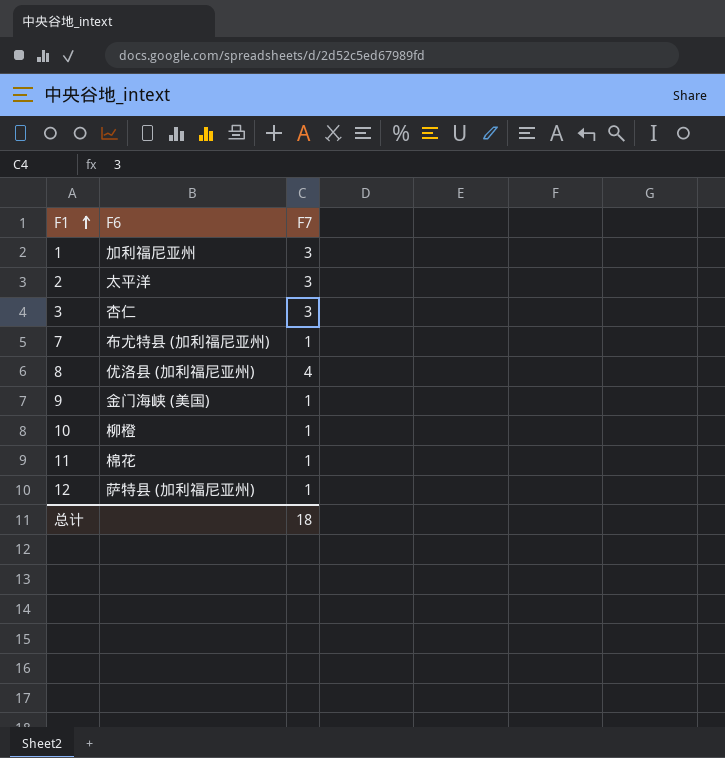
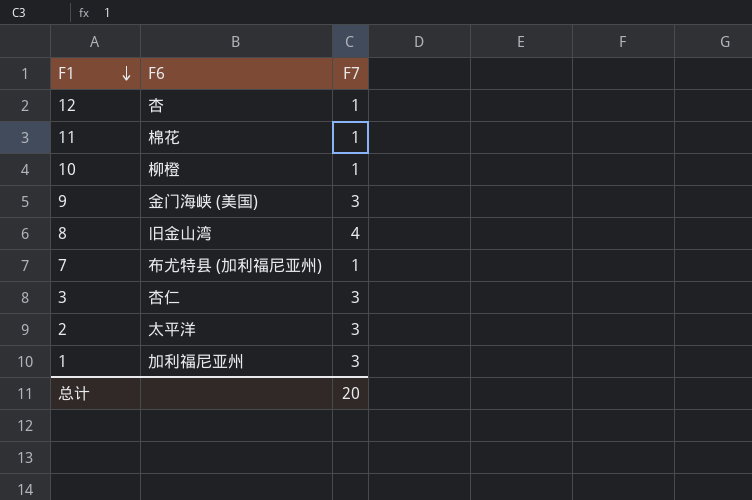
row order: F1 ascending -> F1 descending
12 | F6: 萨特县 (加利福尼亚州) -> 杏
9 | F7: 1 -> 3
8 | F6: 优洛县 (加利福尼亚州) -> 旧金山湾
总计 | F7: 18 -> 20

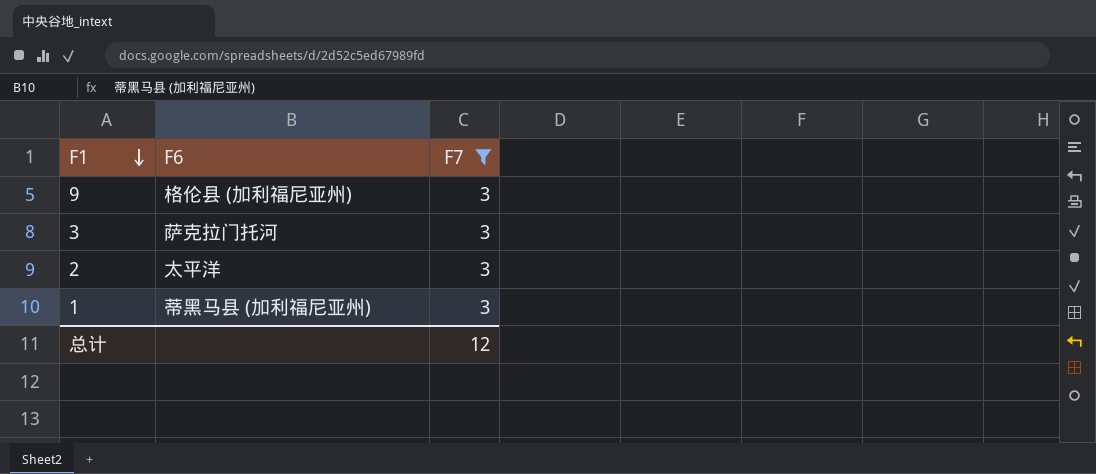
filter: none -> F7 = 3
9 | F6: 金门海峡 (美国) -> 格伦县 (加利福尼亚州)
3 | F6: 杏仁 -> 萨克拉门托河
1 | F6: 加利福尼亚州 -> 蒂黑马县 (加利福尼亚州)
总计 | F7: 20 -> 12

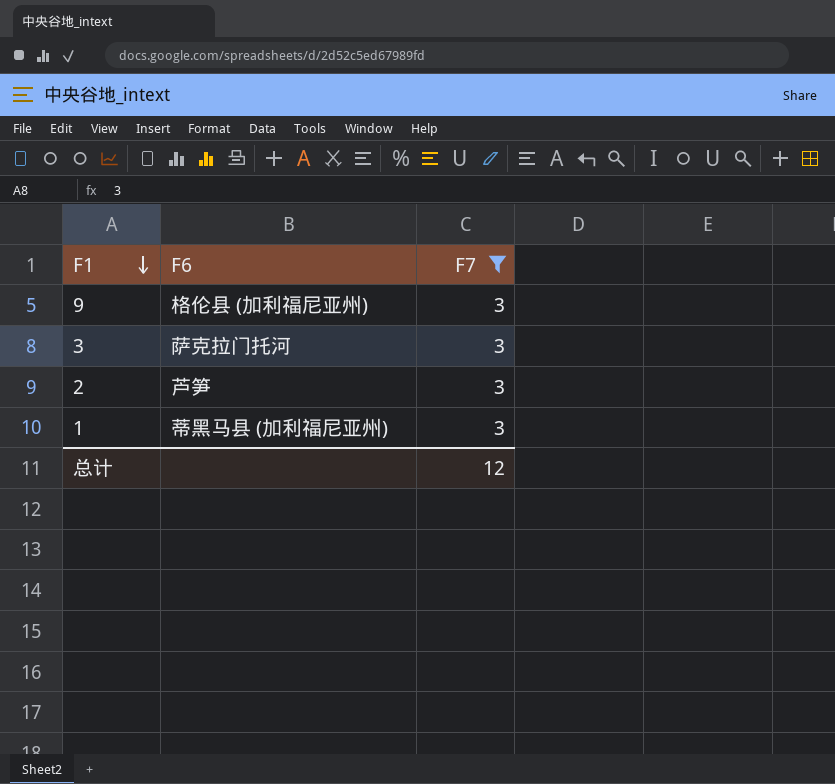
2 | F6: 太平洋 -> 芦笋

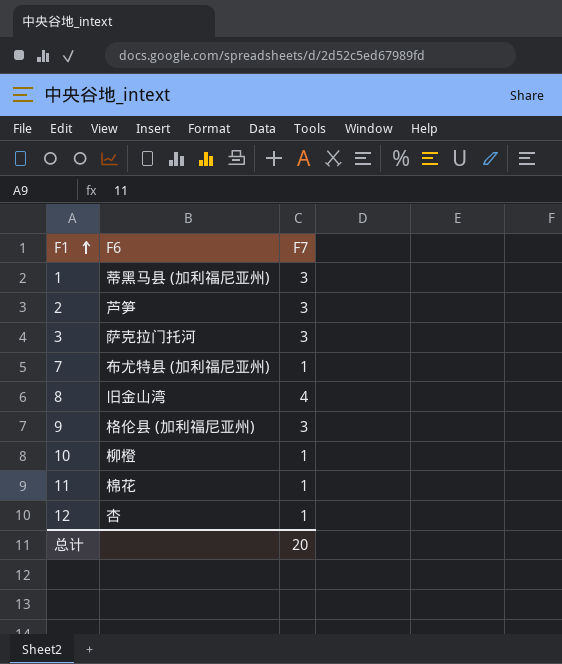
filter: F7 = 3 -> none
row order: F1 descending -> F1 ascending
总计 | F7: 12 -> 20

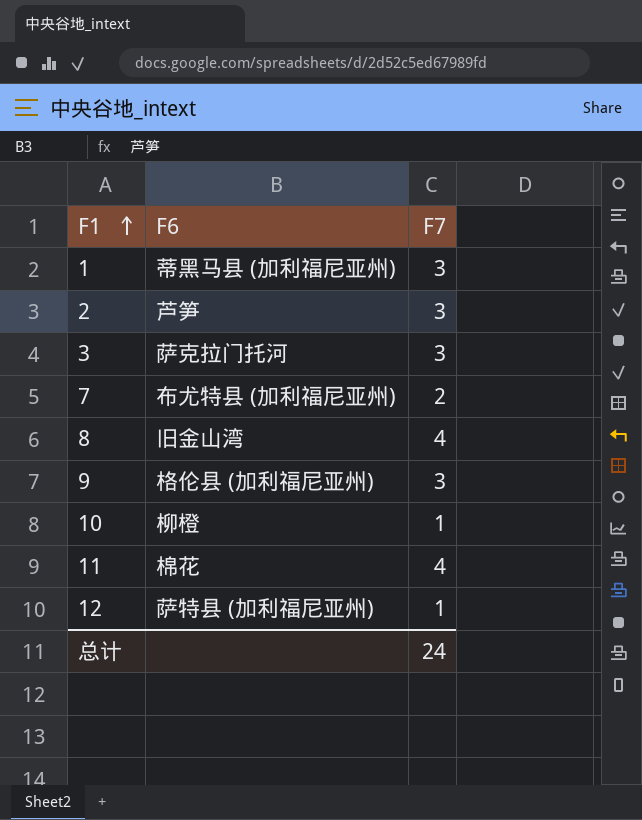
7 | F7: 1 -> 2
11 | F7: 1 -> 4
12 | F6: 杏 -> 萨特县 (加利福尼亚州)
总计 | F7: 20 -> 24

